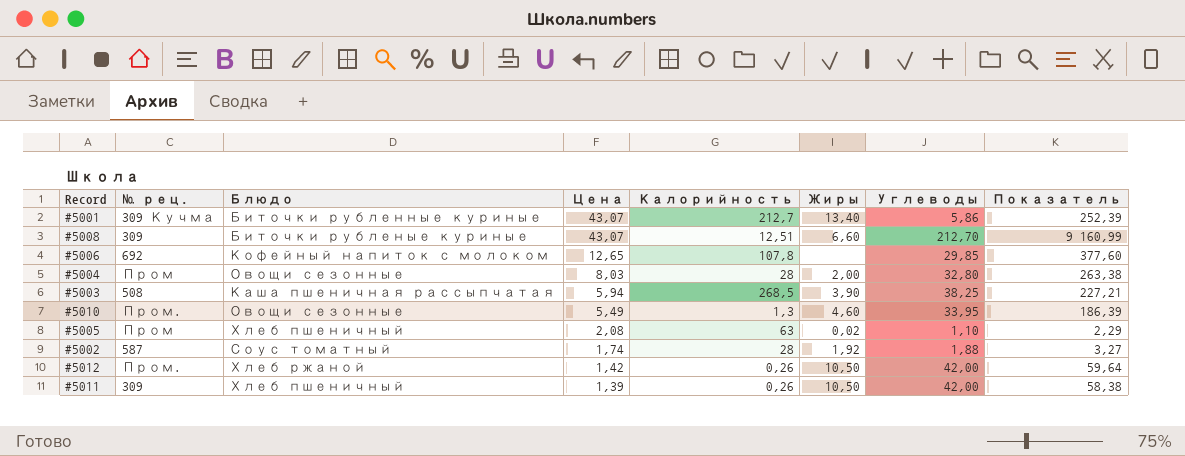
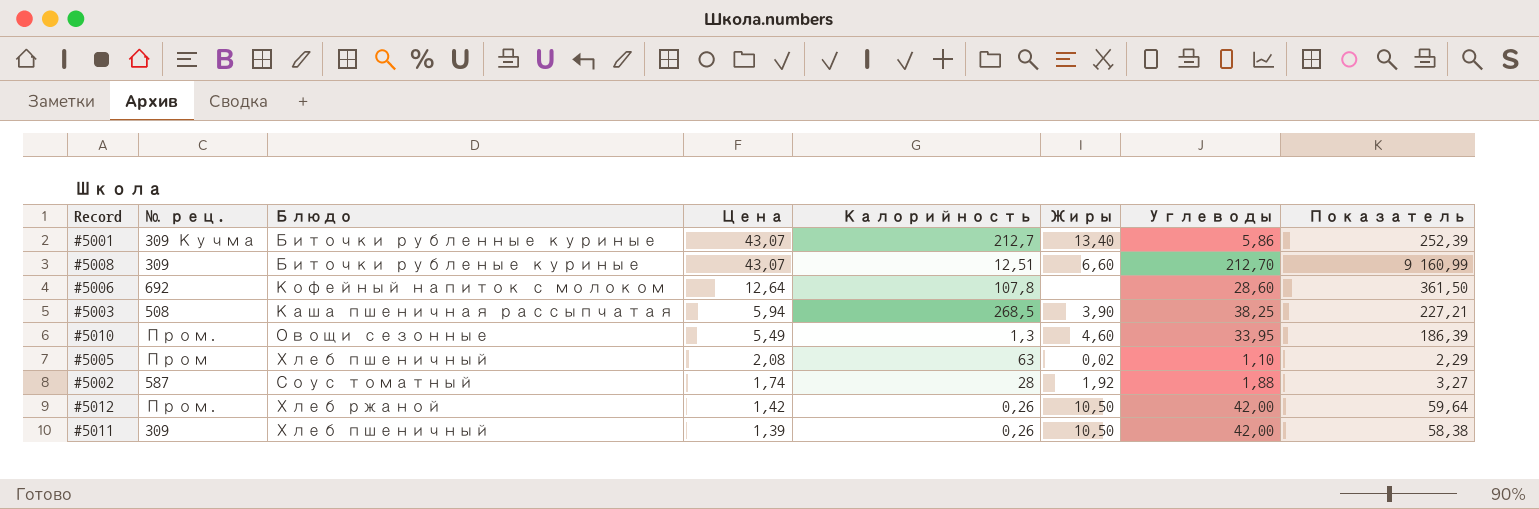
row #5004: Пром | Овощи сезонные | 8,03 | 28 | 2,00 | 32,80 | 263,38 -> none
#5006 | Цена: 12,65 -> 12,64
#5006 | Углеводы: 29,85 -> 28,60
#5006 | Показатель: 377,60 -> 361,50

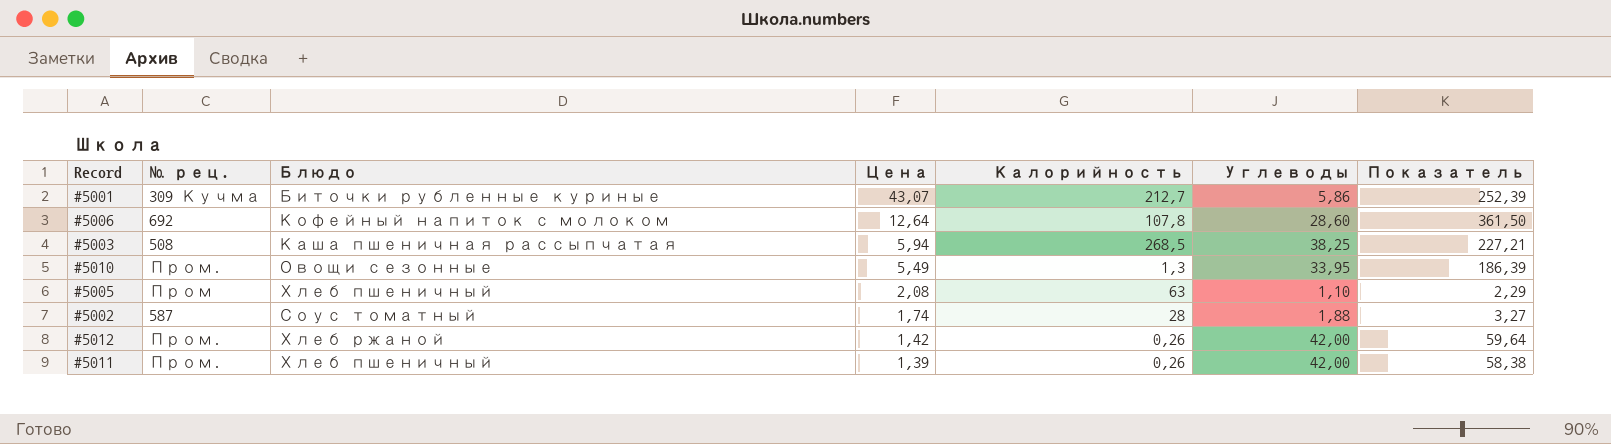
column Жиры | position: 6 -> none
row #5008: 309 | Биточки рубленые куриные | 43,07 | 12,51 | 6,60 | 212,70 | 9 160,99 -> none
#5011 | № рец.: 309 -> Пром.

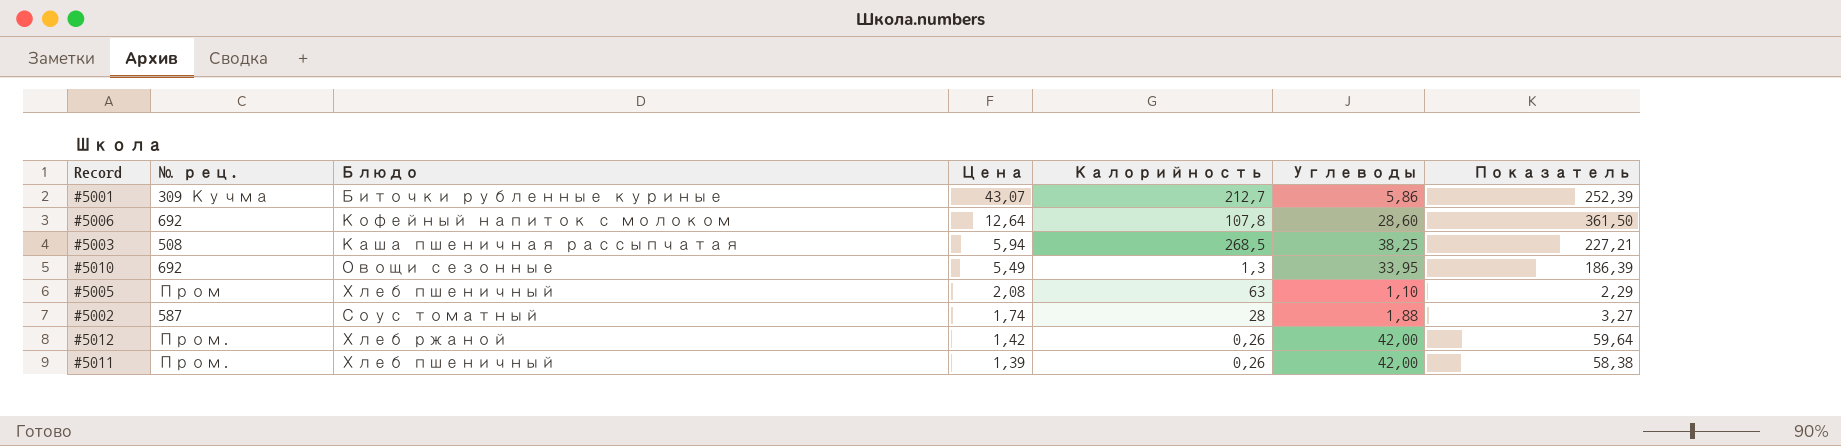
#5010 | № рец.: Пром. -> 692

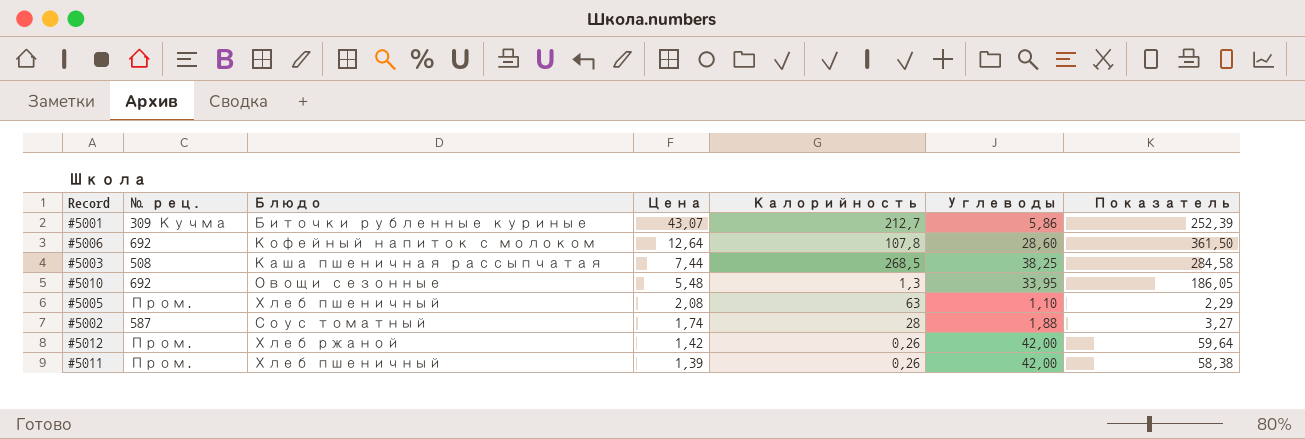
#5003 | Цена: 5,94 -> 7,44
#5003 | Показатель: 227,21 -> 284,58
#5010 | Цена: 5,49 -> 5,48
#5010 | Показатель: 186,39 -> 186,05
#5005 | № рец.: Пром -> Пром.

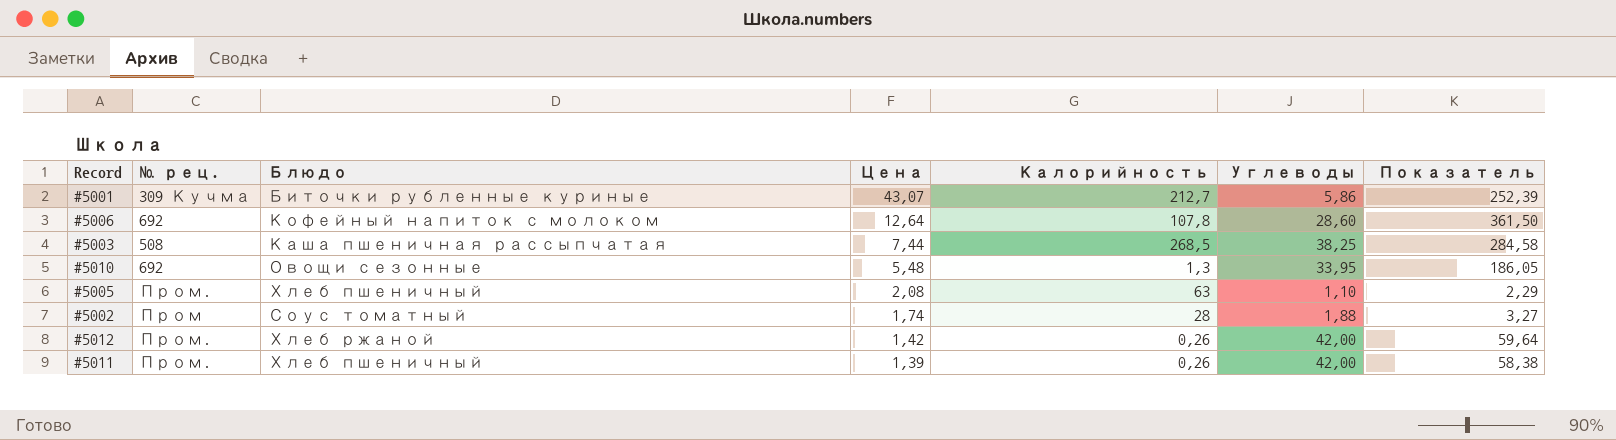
#5002 | № рец.: 587 -> Пром

